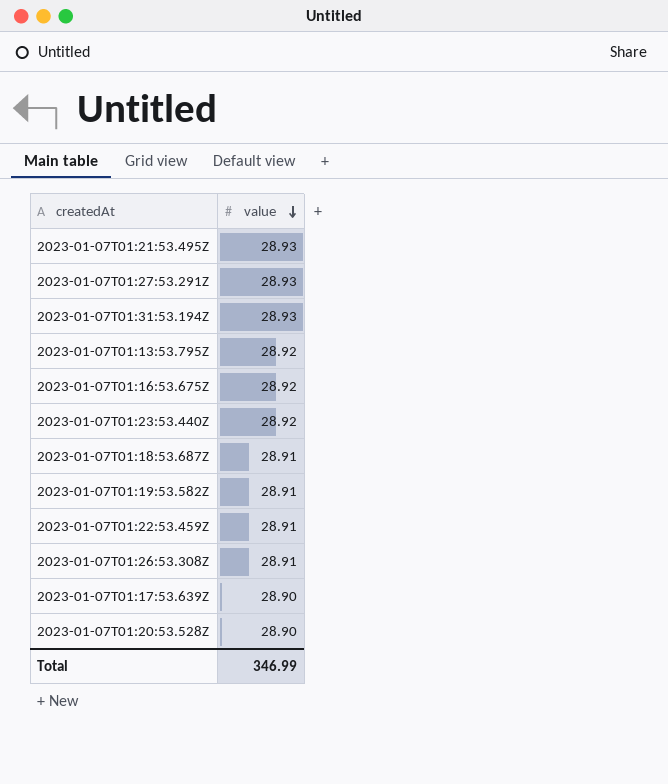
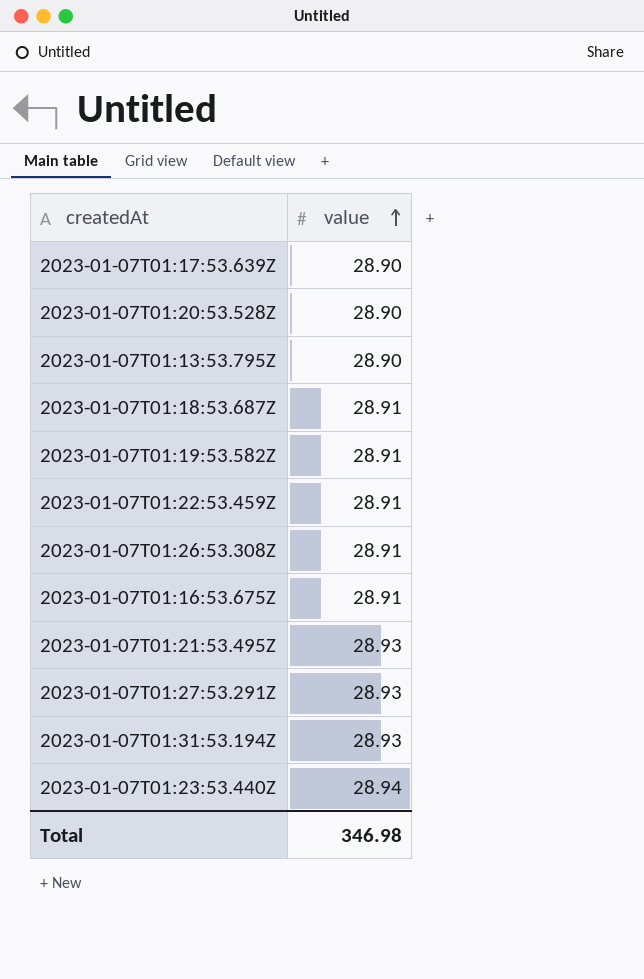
row order: value descending -> value ascending
2023-01-07T01:13:53.795Z | value: 28.92 -> 28.90
2023-01-07T01:16:53.675Z | value: 28.92 -> 28.91
2023-01-07T01:23:53.440Z | value: 28.92 -> 28.94
Total | value: 346.99 -> 346.98

